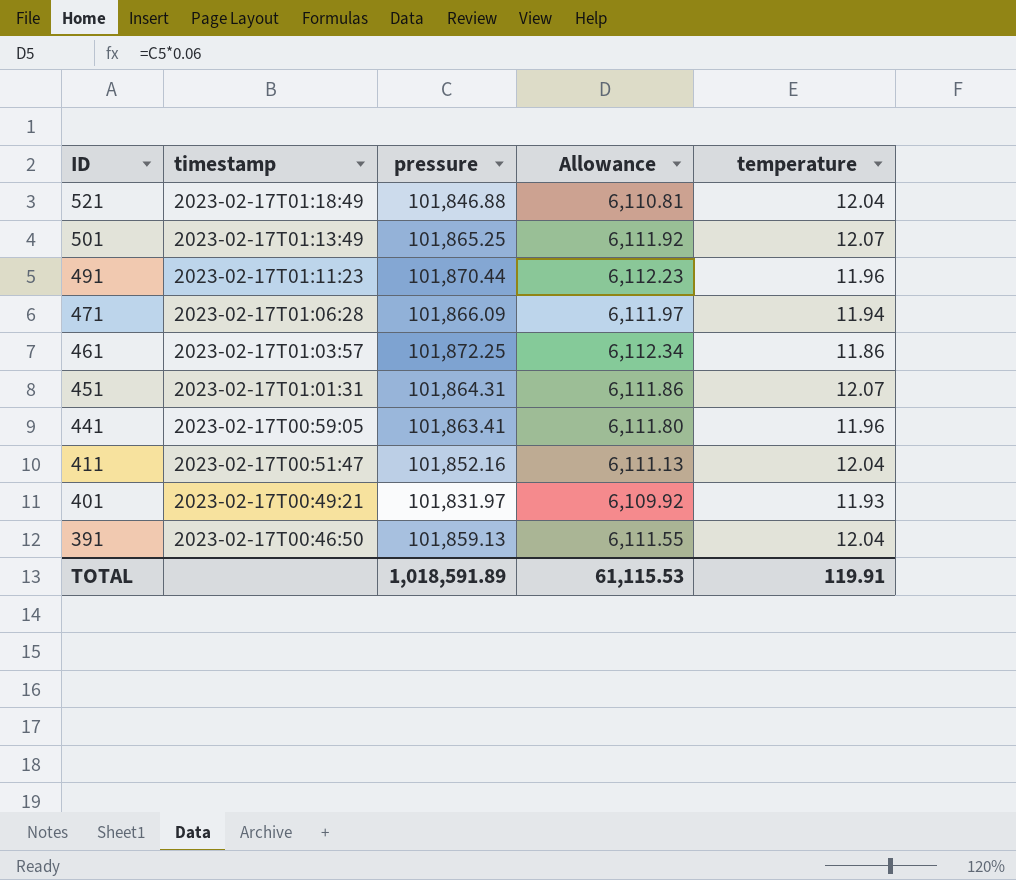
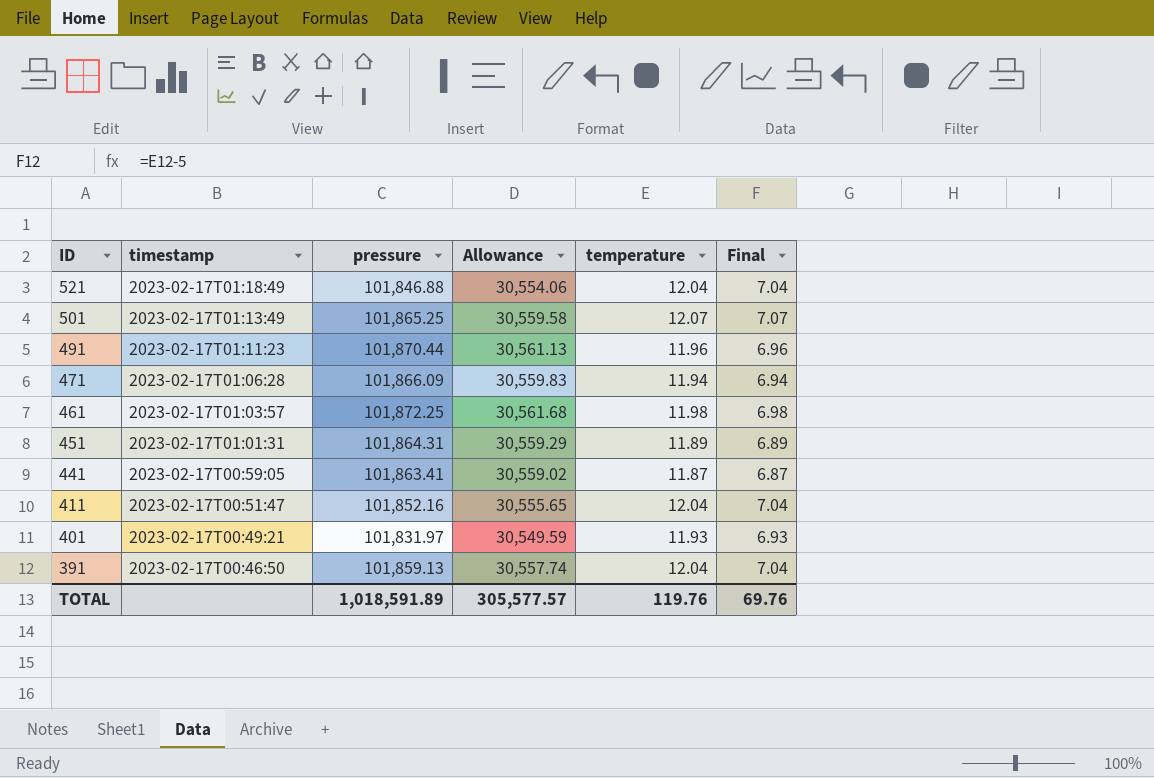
column Allowance | formula: [pressure] * 0.06 -> [pressure] * 0.3
column Final | formula: none -> [temperature] - 5
461 | temperature: 11.86 -> 11.98
451 | temperature: 12.07 -> 11.89
441 | temperature: 11.96 -> 11.87
TOTAL | Allowance: 61,115.53 -> 305,577.57
TOTAL | temperature: 119.91 -> 119.76

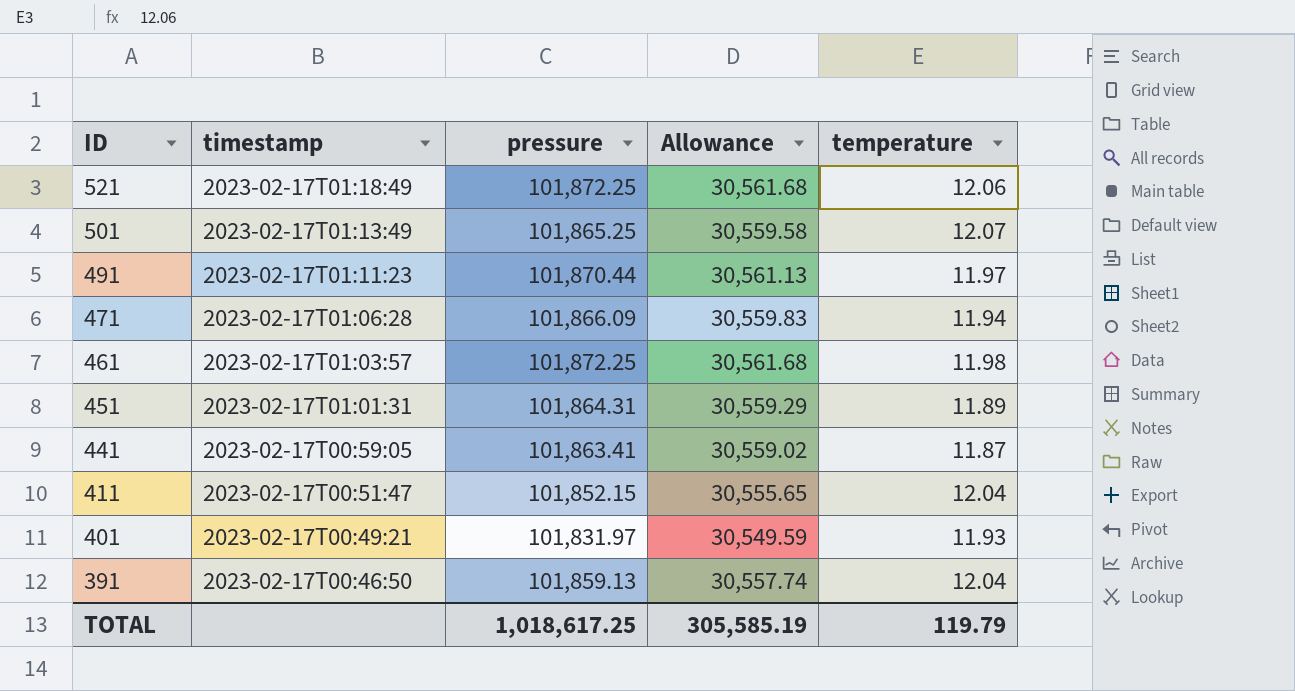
column Final | formula: [temperature] - 5 -> none
521 | pressure: 101,846.88 -> 101,872.25
521 | Allowance: 30,554.06 -> 30,561.68
521 | temperature: 12.04 -> 12.06
491 | temperature: 11.96 -> 11.97
411 | pressure: 101,852.16 -> 101,852.15
TOTAL | pressure: 1,018,591.89 -> 1,018,617.25
TOTAL | Allowance: 305,577.57 -> 305,585.19
TOTAL | temperature: 119.76 -> 119.79

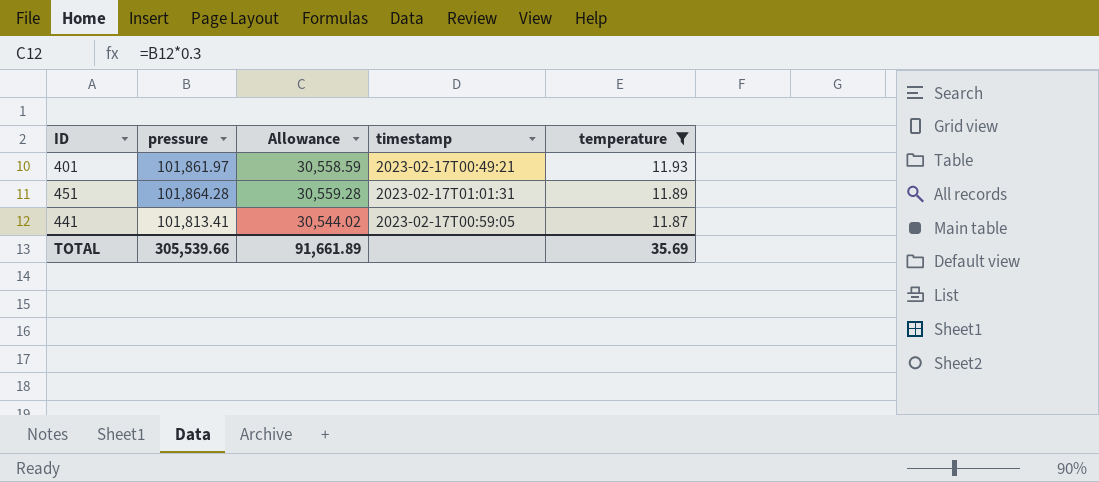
filter: none -> temperature <= 11.93
row order: ID descending -> temperature descending
column timestamp | position: 2 -> 4
401 | pressure: 101,831.97 -> 101,861.97
401 | Allowance: 30,549.59 -> 30,558.59
451 | pressure: 101,864.31 -> 101,864.28
451 | Allowance: 30,559.29 -> 30,559.28
441 | pressure: 101,863.41 -> 101,813.41
441 | Allowance: 30,559.02 -> 30,544.02
TOTAL | pressure: 1,018,617.25 -> 305,539.66
TOTAL | Allowance: 305,585.19 -> 91,661.89
TOTAL | temperature: 119.79 -> 35.69

